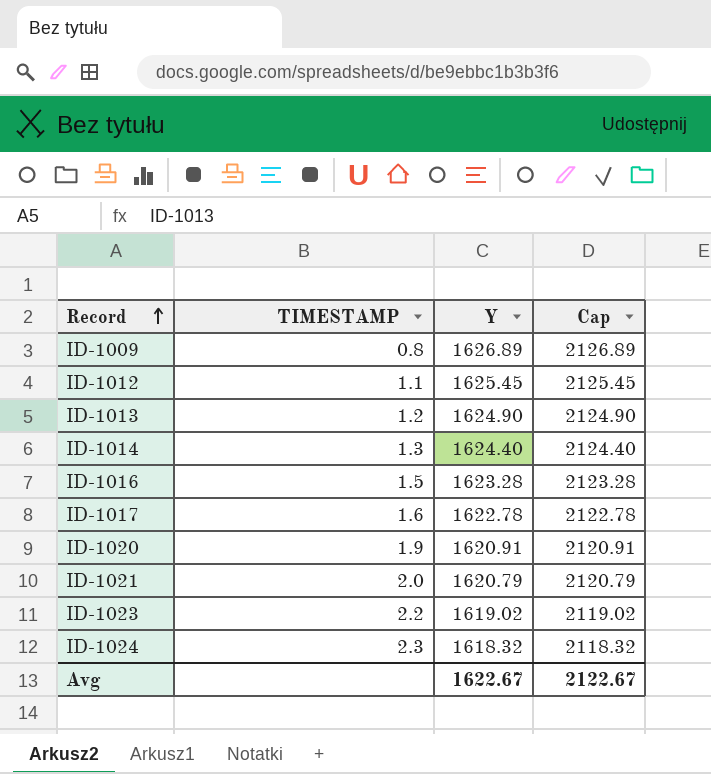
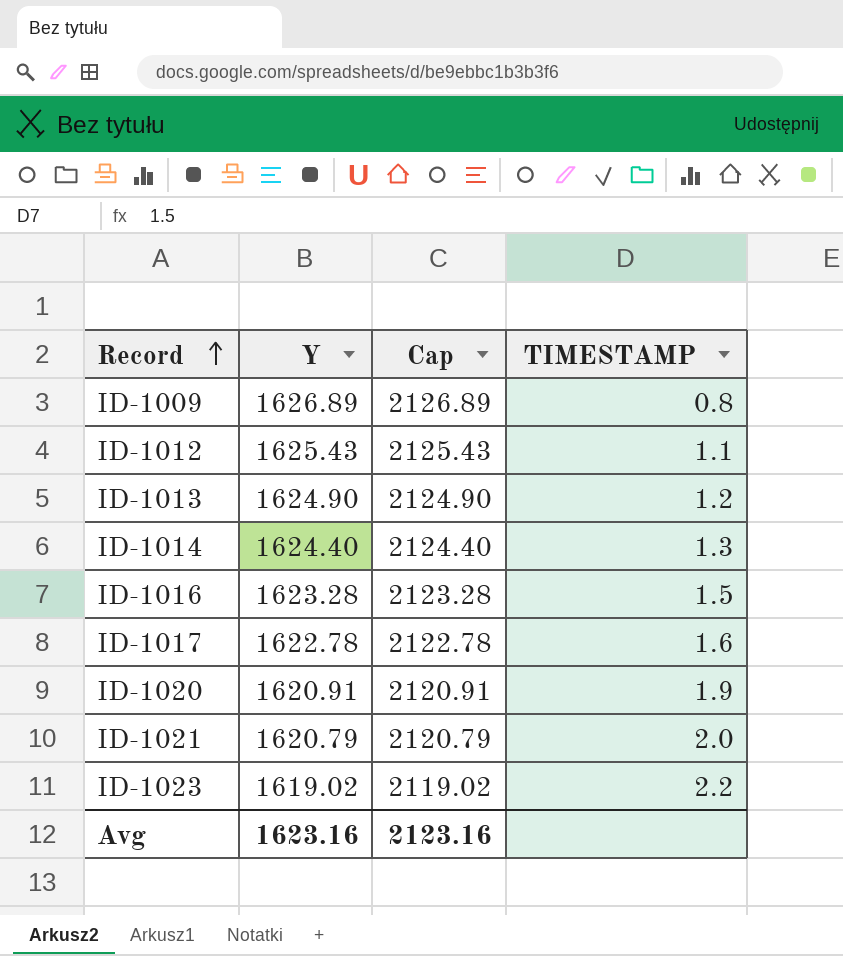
column TIMESTAMP | position: 2 -> 4
row ID-1024: 2.3 | 1618.32 | 2118.32 -> none
ID-1012 | Y: 1625.45 -> 1625.43
ID-1012 | Cap: 2125.45 -> 2125.43
Avg | Y: 1622.67 -> 1623.16
Avg | Cap: 2122.67 -> 2123.16

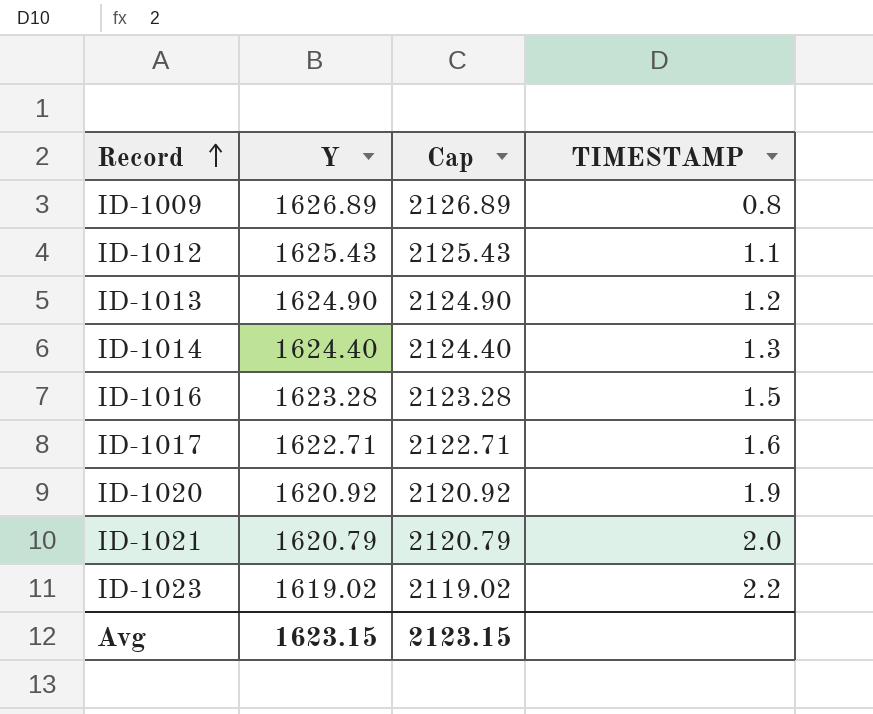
ID-1017 | Y: 1622.78 -> 1622.71
ID-1017 | Cap: 2122.78 -> 2122.71
ID-1020 | Y: 1620.91 -> 1620.92
ID-1020 | Cap: 2120.91 -> 2120.92
Avg | Y: 1623.16 -> 1623.15
Avg | Cap: 2123.16 -> 2123.15

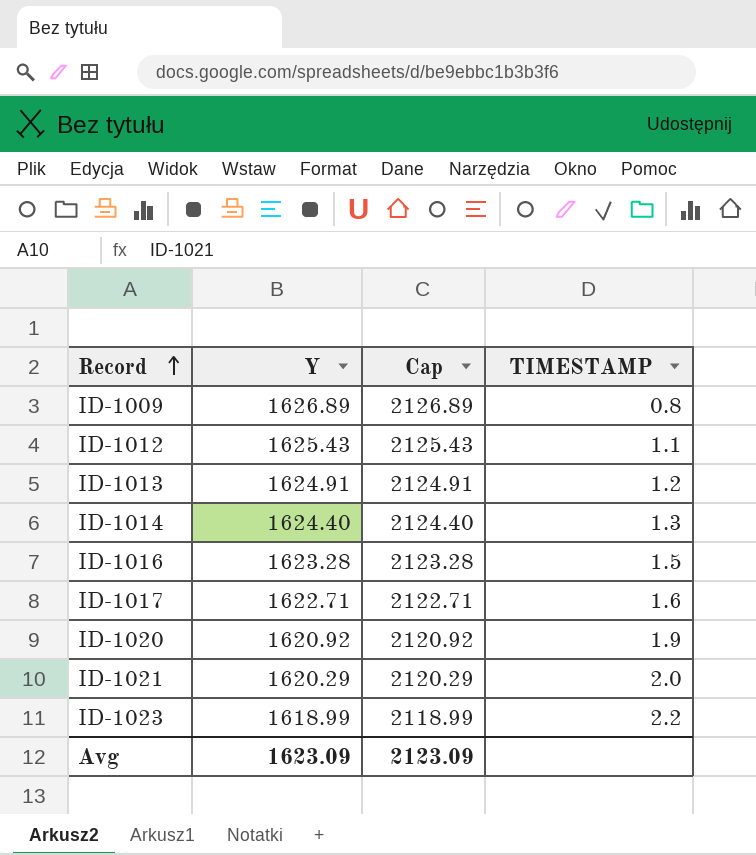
ID-1013 | Y: 1624.90 -> 1624.91
ID-1013 | Cap: 2124.90 -> 2124.91
ID-1021 | Y: 1620.79 -> 1620.29
ID-1021 | Cap: 2120.79 -> 2120.29
ID-1023 | Y: 1619.02 -> 1618.99
ID-1023 | Cap: 2119.02 -> 2118.99
Avg | Y: 1623.15 -> 1623.09
Avg | Cap: 2123.15 -> 2123.09

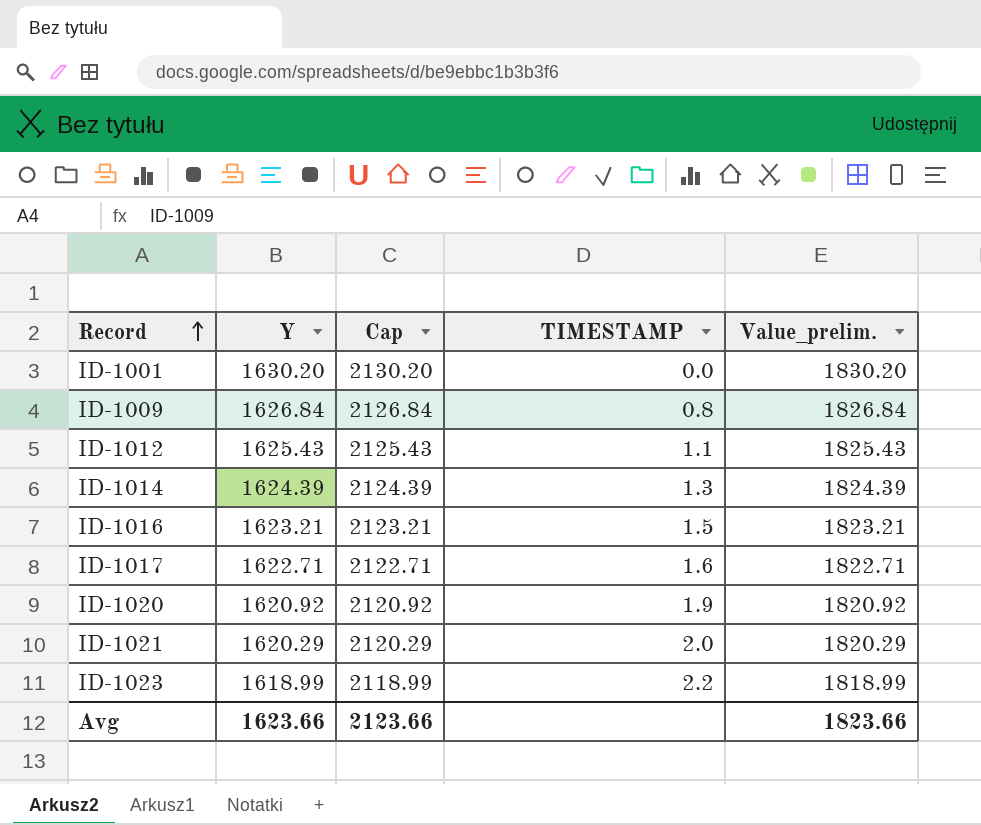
column Value_prelim. | formula: none -> [Y] + 200
row ID-1013: 1624.91 | 2124.91 | 1.2 -> none
row ID-1001: none -> 1630.20 | 2130.20 | 0.0 | 1830.20
ID-1009 | Y: 1626.89 -> 1626.84
ID-1009 | Cap: 2126.89 -> 2126.84
ID-1014 | Y: 1624.40 -> 1624.39
ID-1014 | Cap: 2124.40 -> 2124.39
ID-1016 | Y: 1623.28 -> 1623.21
ID-1016 | Cap: 2123.28 -> 2123.21
Avg | Y: 1623.09 -> 1623.66
Avg | Cap: 2123.09 -> 2123.66

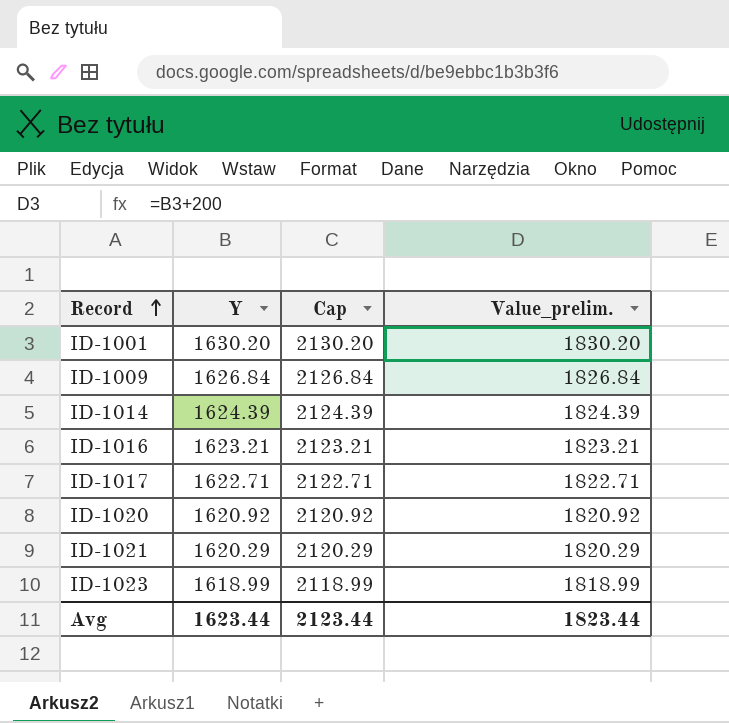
column TIMESTAMP | position: 4 -> none
row ID-1012: 1625.43 | 2125.43 | 1.1 | 1825.43 -> none
Avg | Y: 1623.66 -> 1623.44
Avg | Cap: 2123.66 -> 2123.44
Avg | Value_prelim.: 1823.66 -> 1823.44

